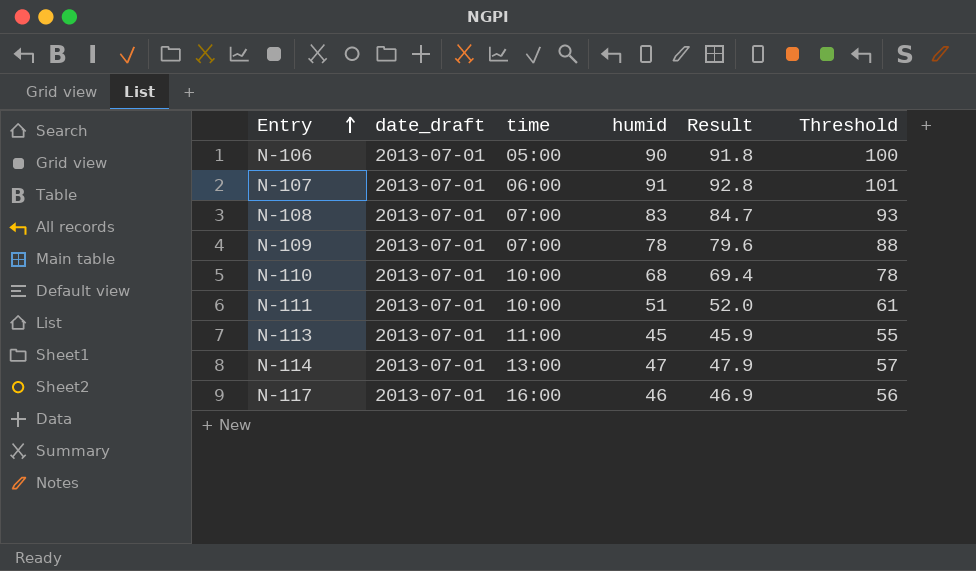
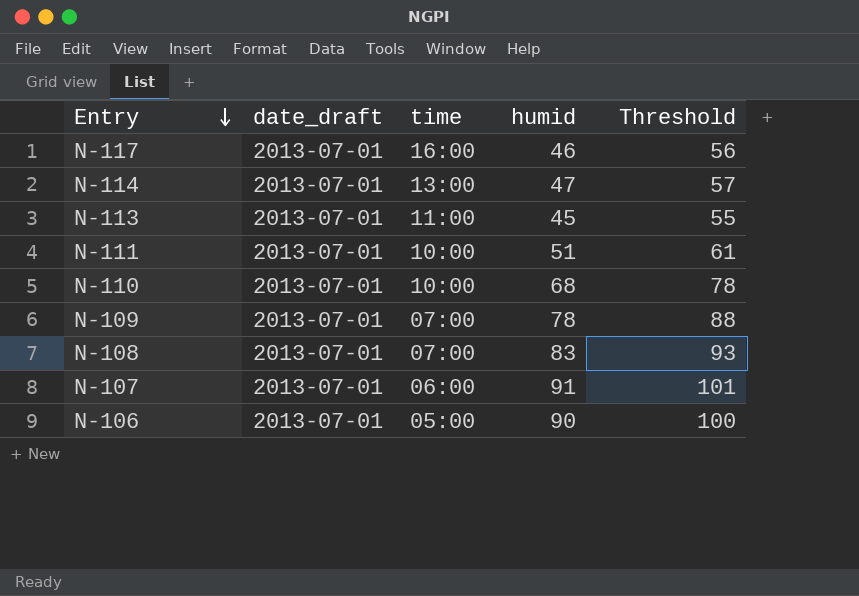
row order: Entry ascending -> Entry descending
column Result | formula: [humid] * 1.02 -> none

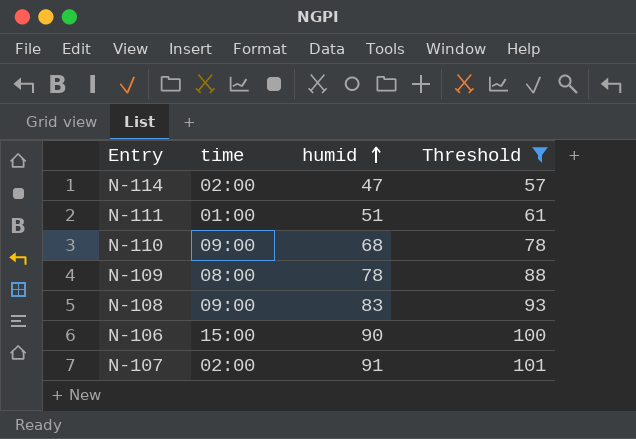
filter: none -> Threshold >= 57
row order: Entry descending -> humid ascending
column date_draft | position: 2 -> none
N-114 | time: 13:00 -> 02:00
N-111 | time: 10:00 -> 01:00
N-110 | time: 10:00 -> 09:00
N-109 | time: 07:00 -> 08:00
N-108 | time: 07:00 -> 09:00
N-106 | time: 05:00 -> 15:00
N-107 | time: 06:00 -> 02:00

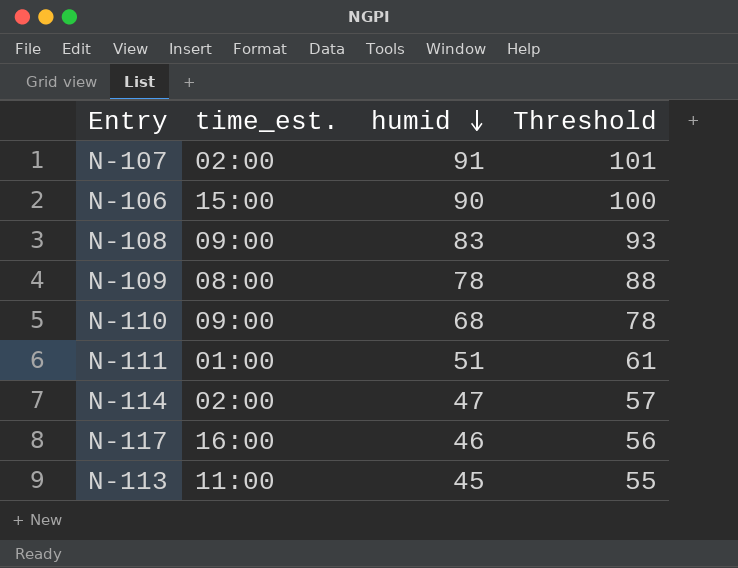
filter: Threshold >= 57 -> none
row order: humid ascending -> humid descending
column name: time -> time_est.

